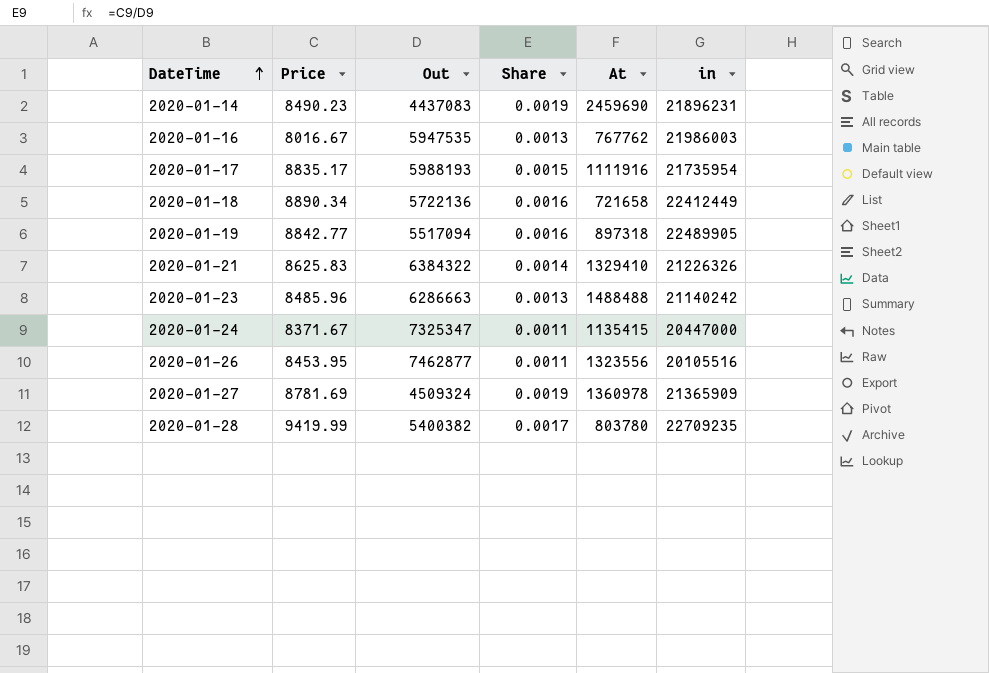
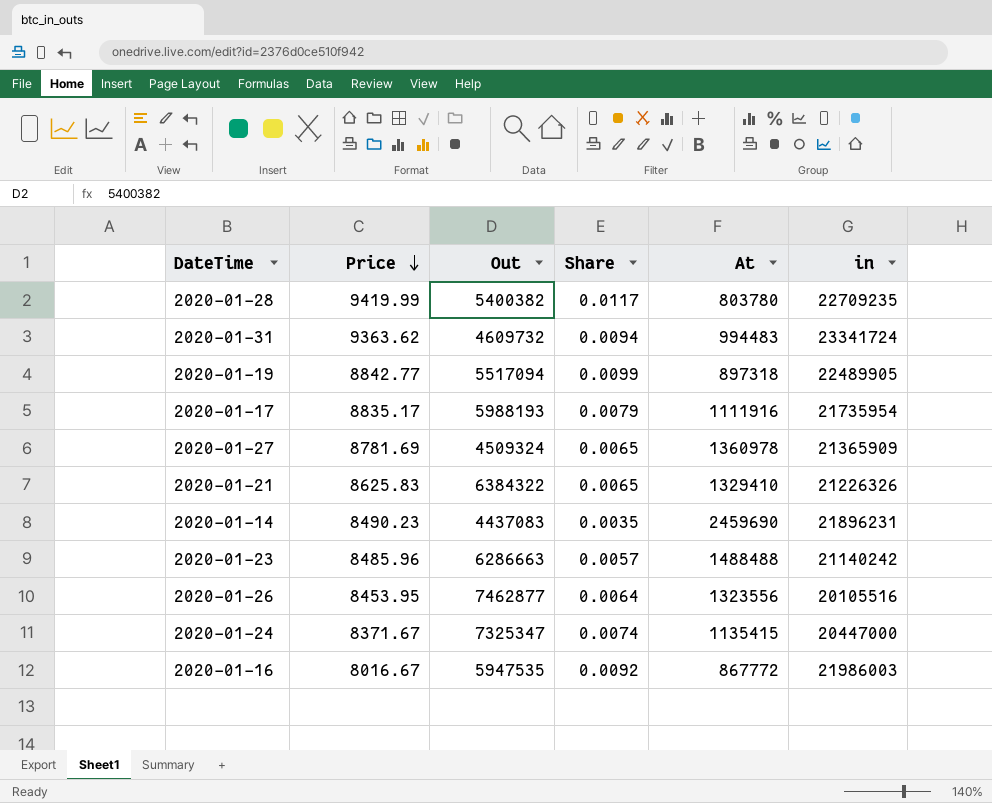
row order: DateTime ascending -> Price descending
column Share | formula: [Price] / [Out] -> [Price] / [At]
row 2020-01-18: 8890.34 | 5722136 | 0.0016 | 721658 | 22412449 -> none
row 2020-01-31: none -> 9363.62 | 4609732 | 0.0094 | 994483 | 23341724
2020-01-16 | At: 767762 -> 867772

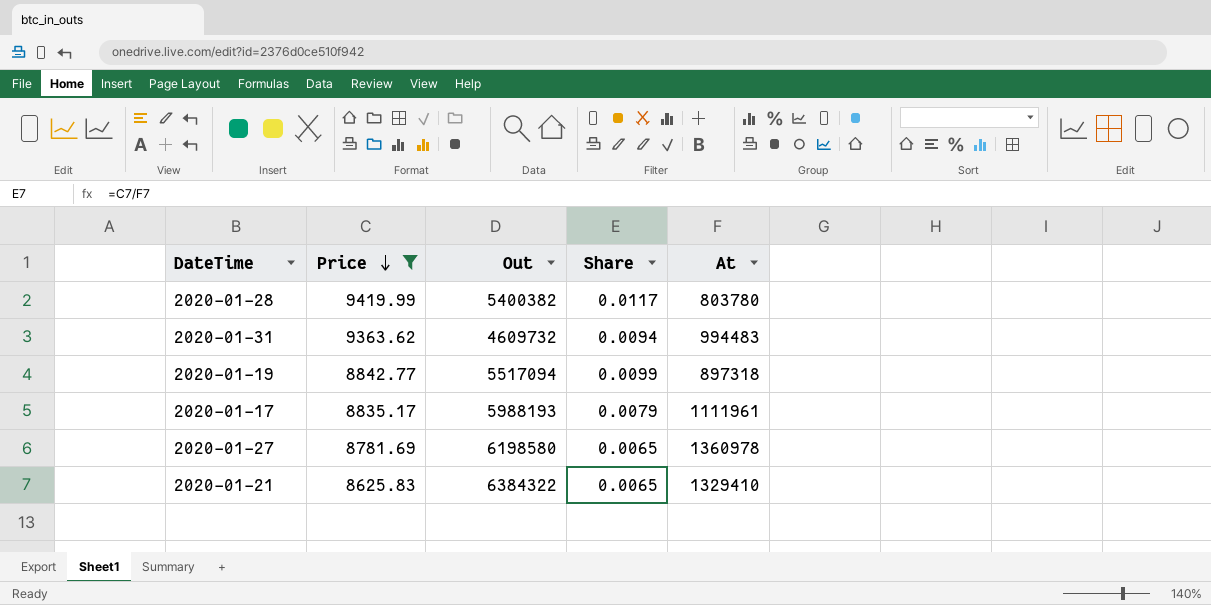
filter: none -> Price >= 8625.83
column in | position: 6 -> none
2020-01-17 | At: 1111916 -> 1111961
2020-01-27 | Out: 4509324 -> 6198580

